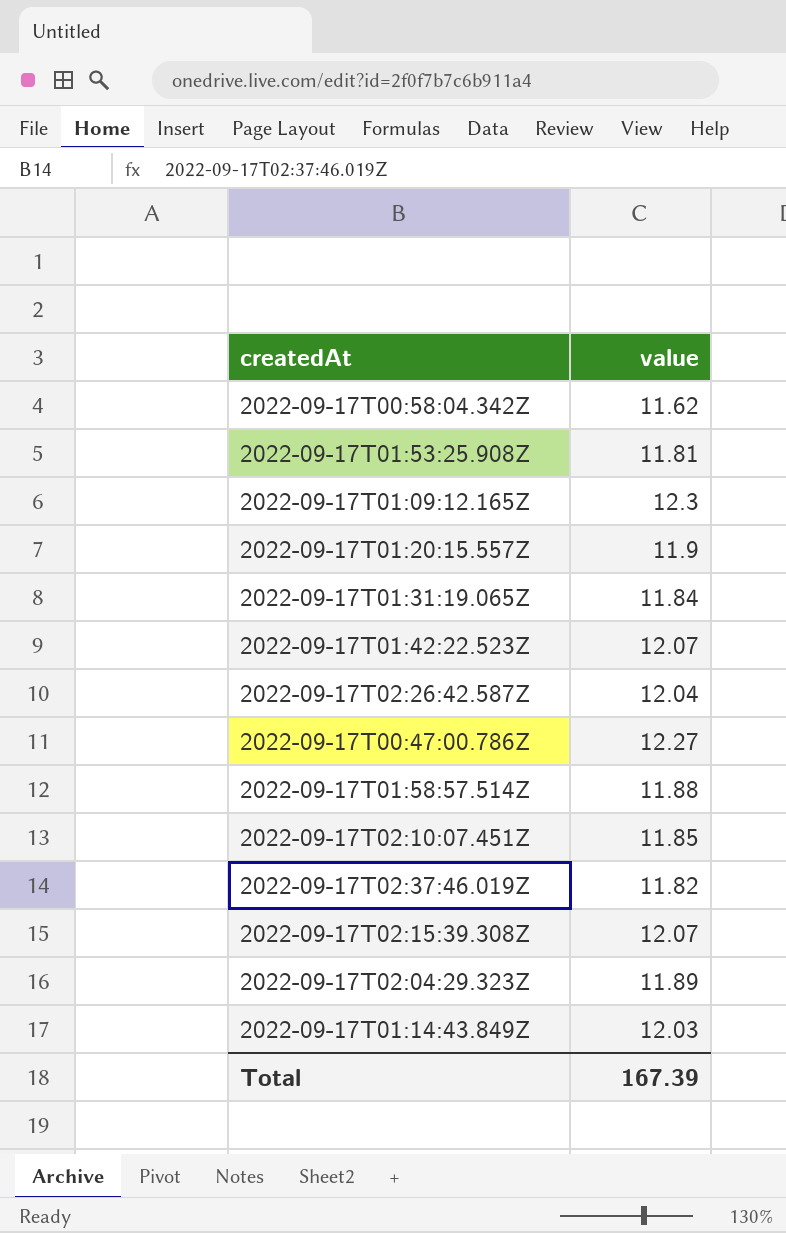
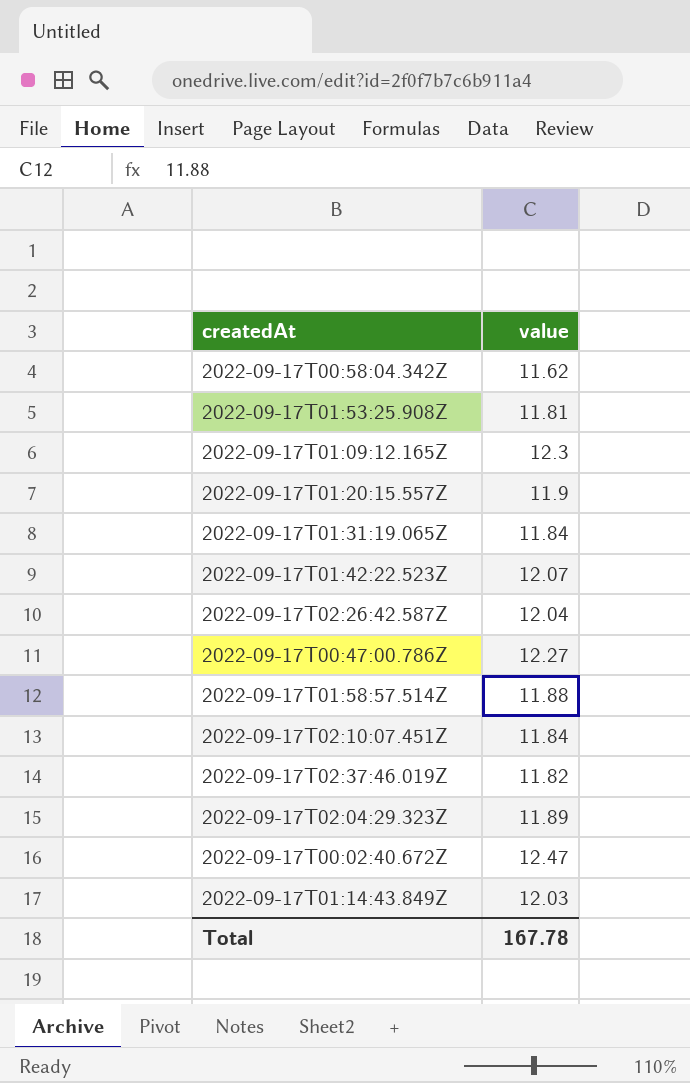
row 2022-09-17T02:15:39.308Z: 12.07 -> none
2022-09-17T02:10:07.451Z | value: 11.85 -> 11.84
row 2022-09-17T00:02:40.672Z: none -> 12.47
Total | value: 167.39 -> 167.78

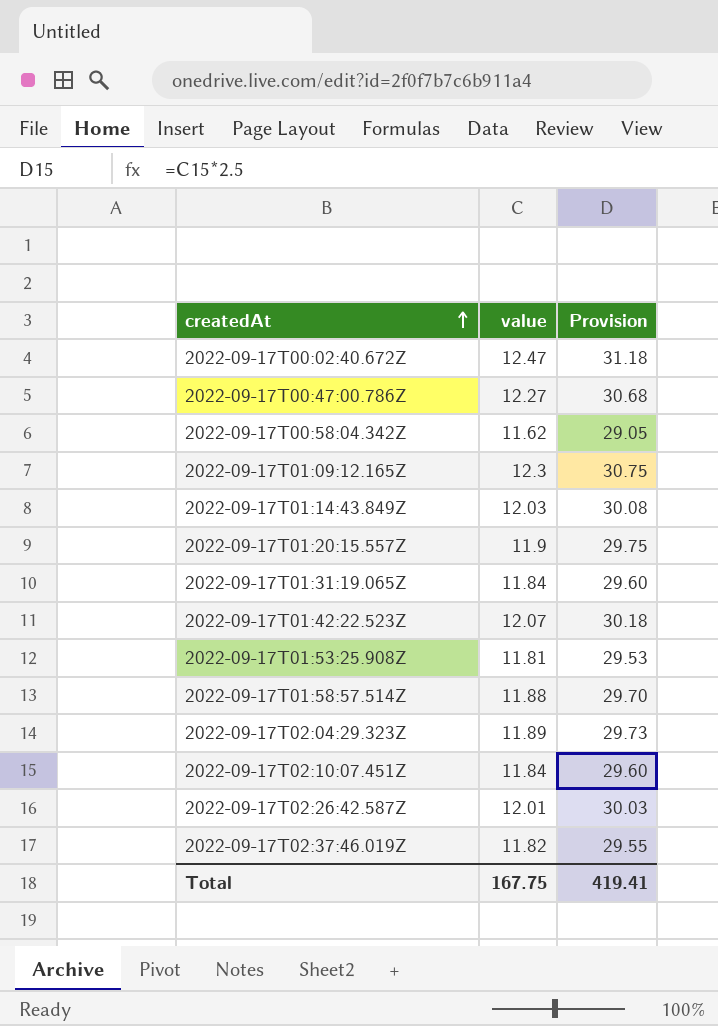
row order: none -> createdAt ascending
column Provision | formula: none -> [value] * 2.5
2022-09-17T02:26:42.587Z | value: 12.04 -> 12.01
Total | value: 167.78 -> 167.75

